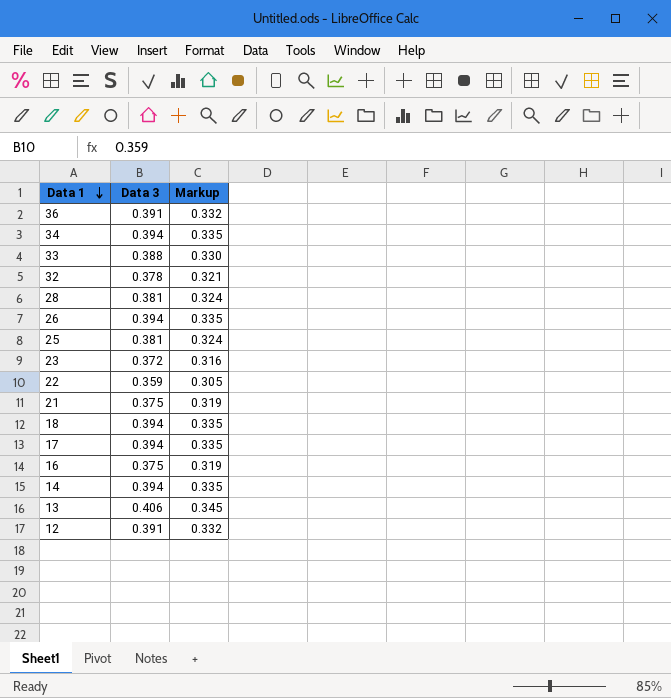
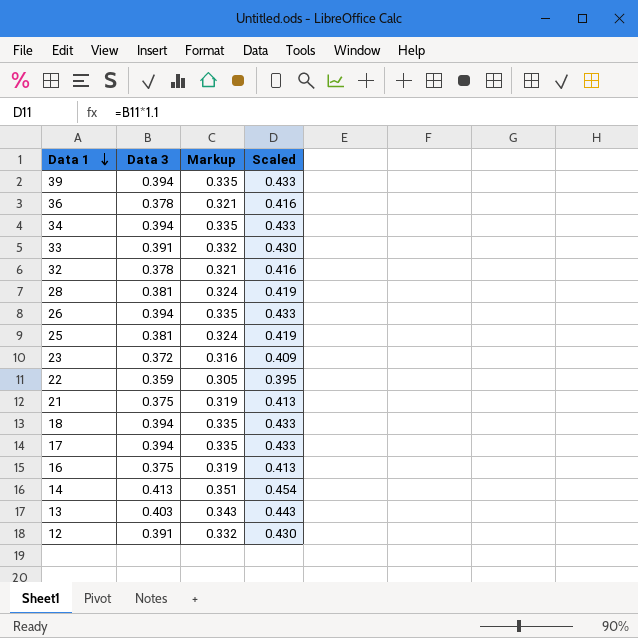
column Scaled | formula: none -> [Data 3] * 1.1
row 39: none -> 0.394 | 0.335 | 0.433
36 | Data 3: 0.391 -> 0.378
36 | Markup: 0.332 -> 0.321
33 | Data 3: 0.388 -> 0.391
33 | Markup: 0.330 -> 0.332
14 | Data 3: 0.394 -> 0.413
14 | Markup: 0.335 -> 0.351
13 | Data 3: 0.406 -> 0.403
13 | Markup: 0.345 -> 0.343

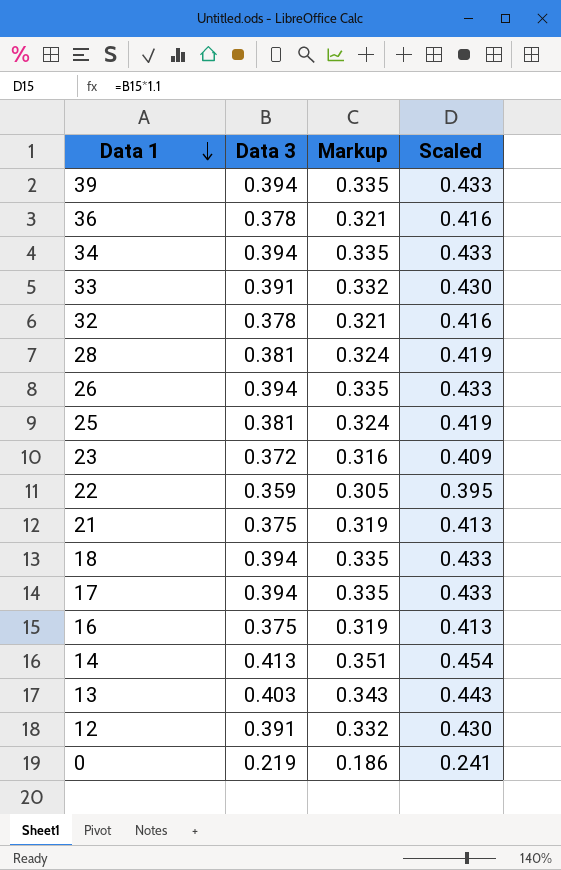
row 0: none -> 0.219 | 0.186 | 0.241

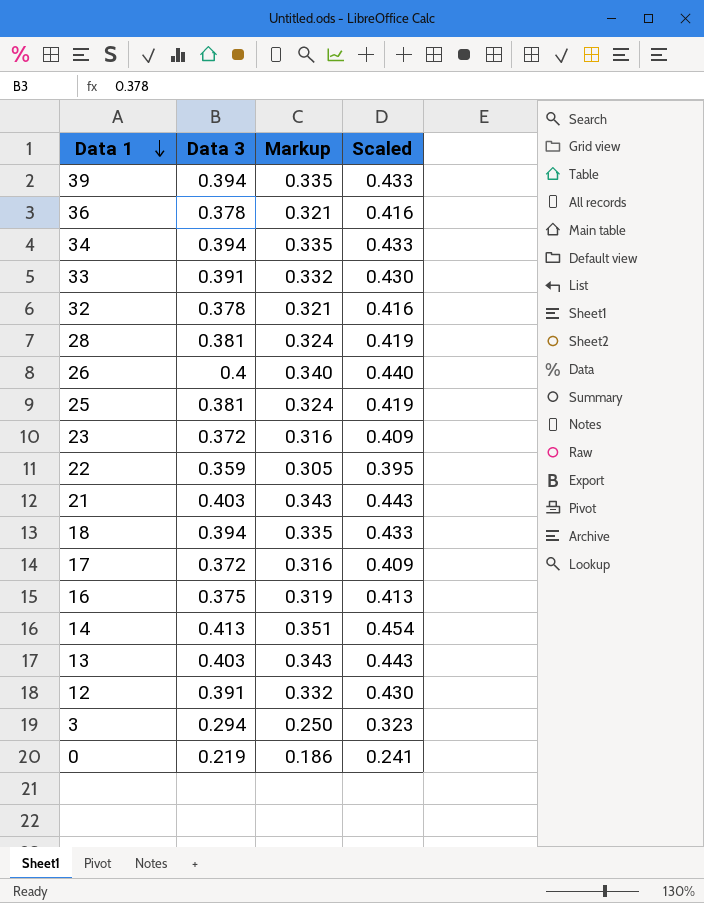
26 | Data 3: 0.394 -> 0.4
26 | Markup: 0.335 -> 0.340
26 | Scaled: 0.433 -> 0.440
21 | Data 3: 0.375 -> 0.403
21 | Markup: 0.319 -> 0.343
21 | Scaled: 0.413 -> 0.443
17 | Data 3: 0.394 -> 0.372
17 | Markup: 0.335 -> 0.316
17 | Scaled: 0.433 -> 0.409
row 3: none -> 0.294 | 0.250 | 0.323

